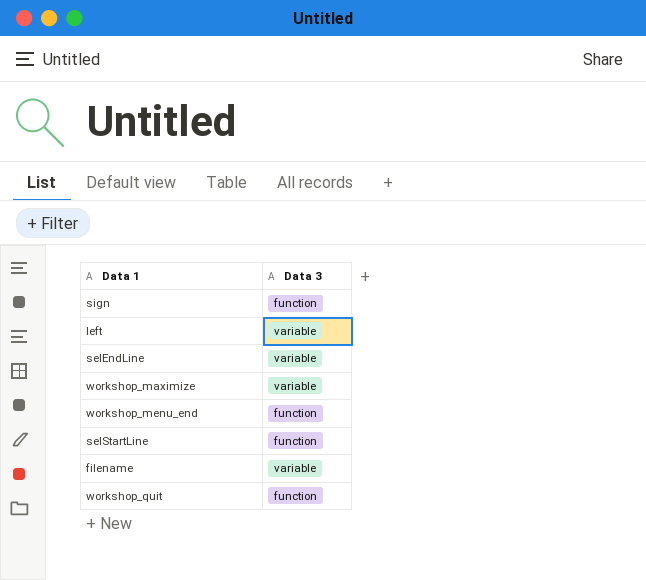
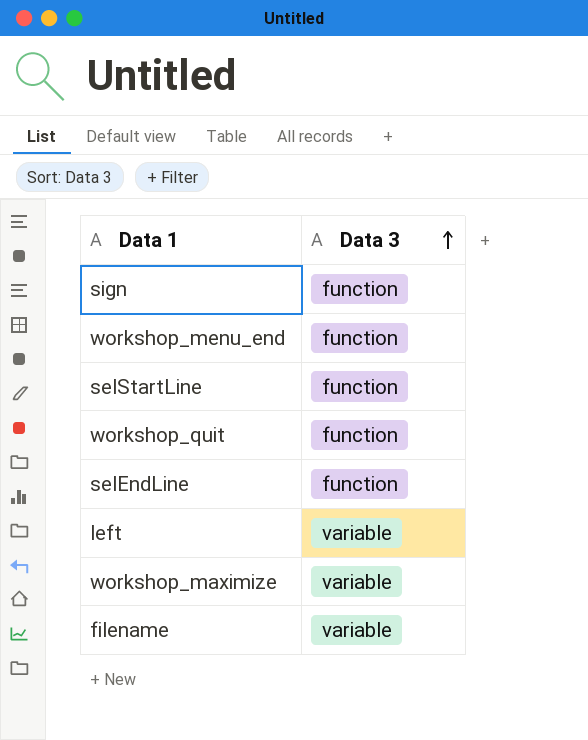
row order: none -> Data 3 ascending
selEndLine | Data 3: variable -> function

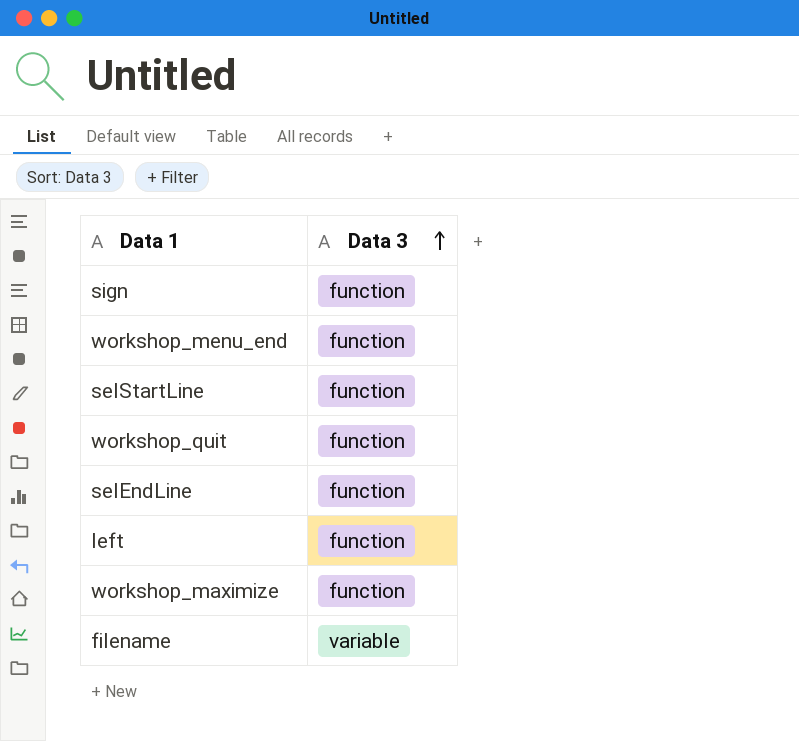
left | Data 3: variable -> function
workshop_maximize | Data 3: variable -> function

